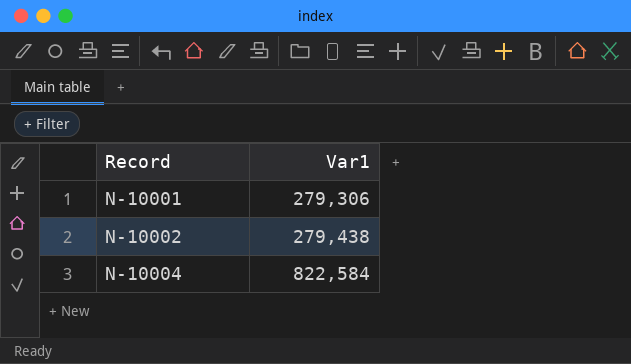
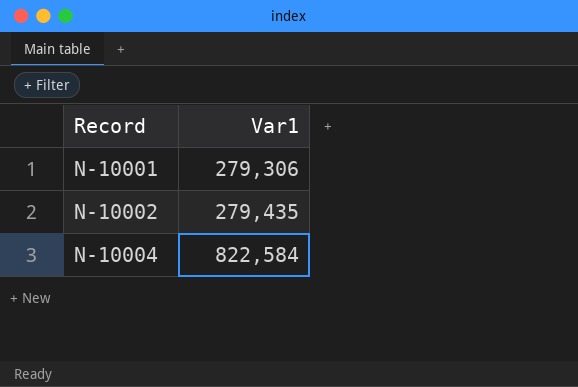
N-10002 | Var1: 279,438 -> 279,435

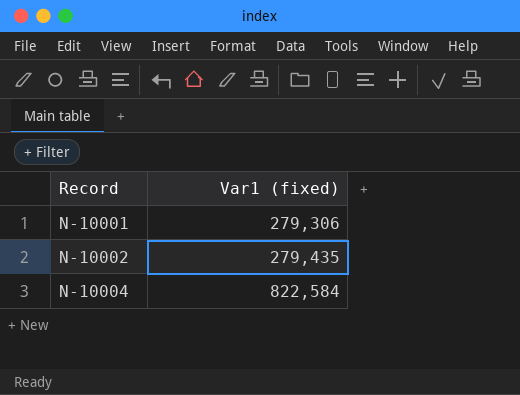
column name: Var1 -> Var1 (fixed)

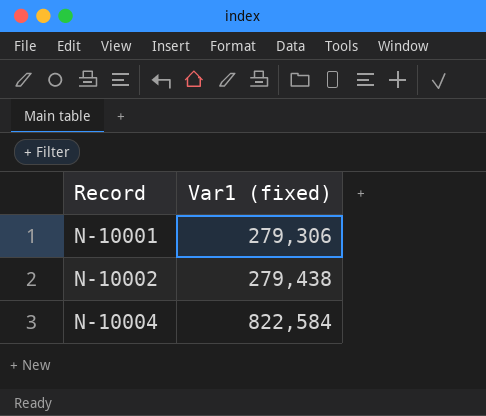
N-10002 | Var1 (fixed): 279,435 -> 279,438

